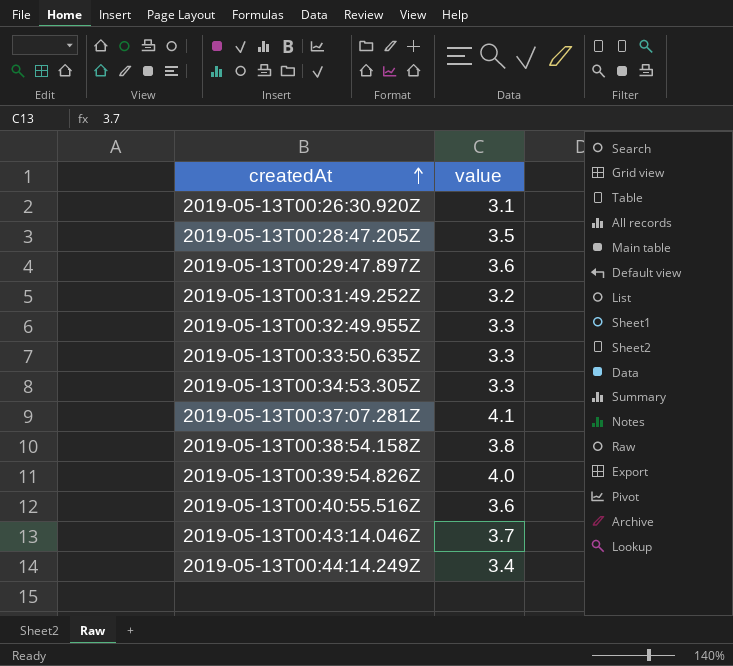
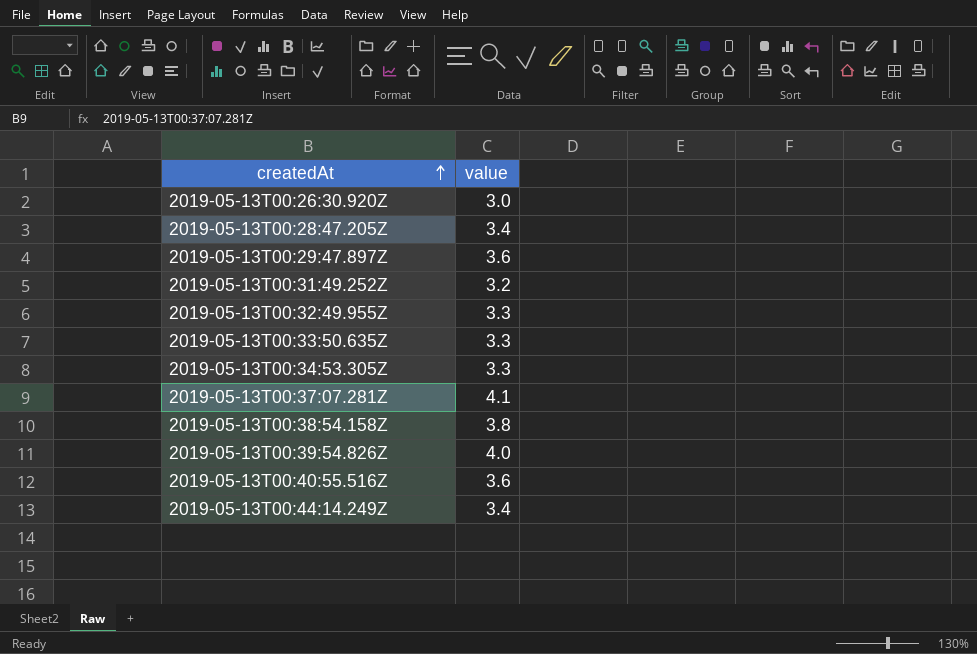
row 2019-05-13T00:43:14.046Z: 3.7 -> none
2019-05-13T00:26:30.920Z | value: 3.1 -> 3.0
2019-05-13T00:28:47.205Z | value: 3.5 -> 3.4

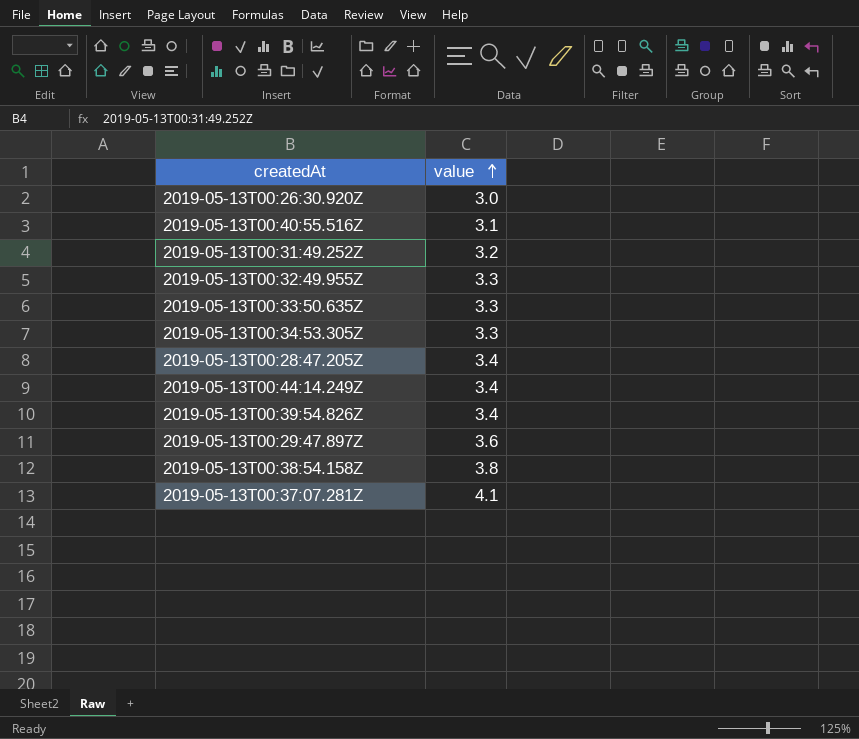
row order: createdAt ascending -> value ascending
2019-05-13T00:40:55.516Z | value: 3.6 -> 3.1
2019-05-13T00:39:54.826Z | value: 4.0 -> 3.4

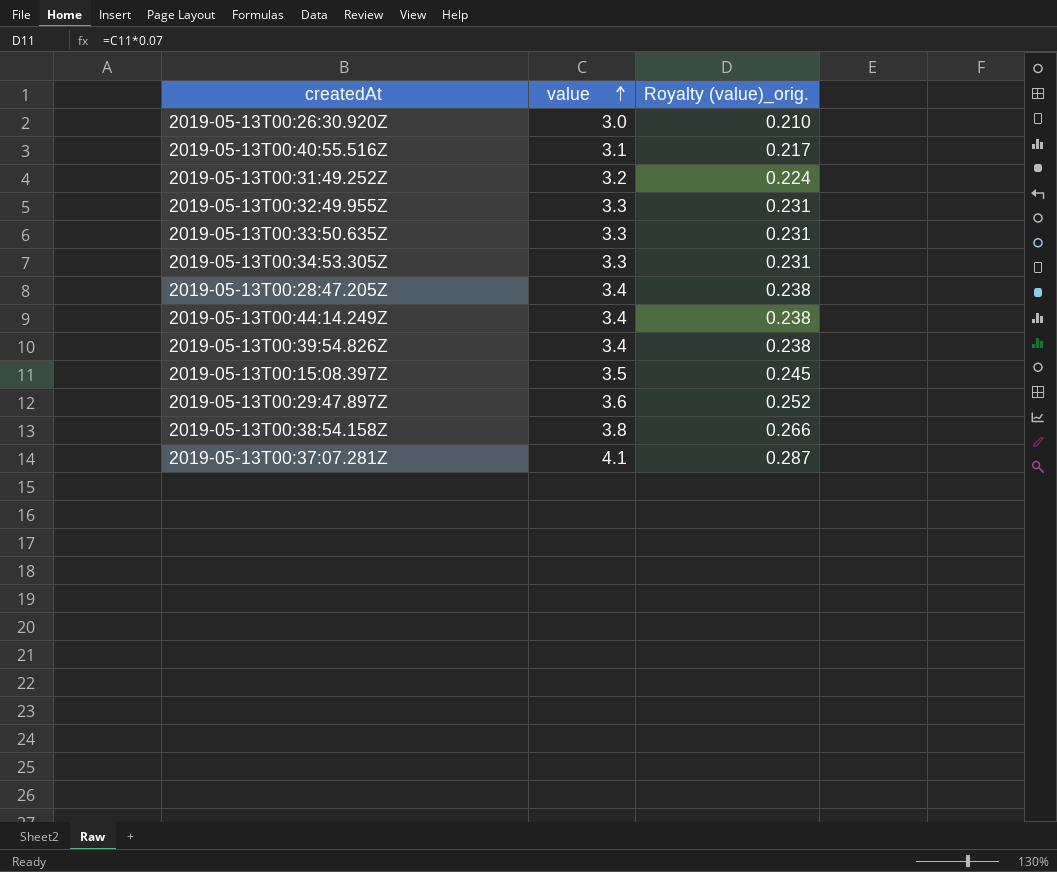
column Royalty (value)_orig. | formula: none -> [value] * 0.07
row 2019-05-13T00:15:08.397Z: none -> 3.5 | 0.245

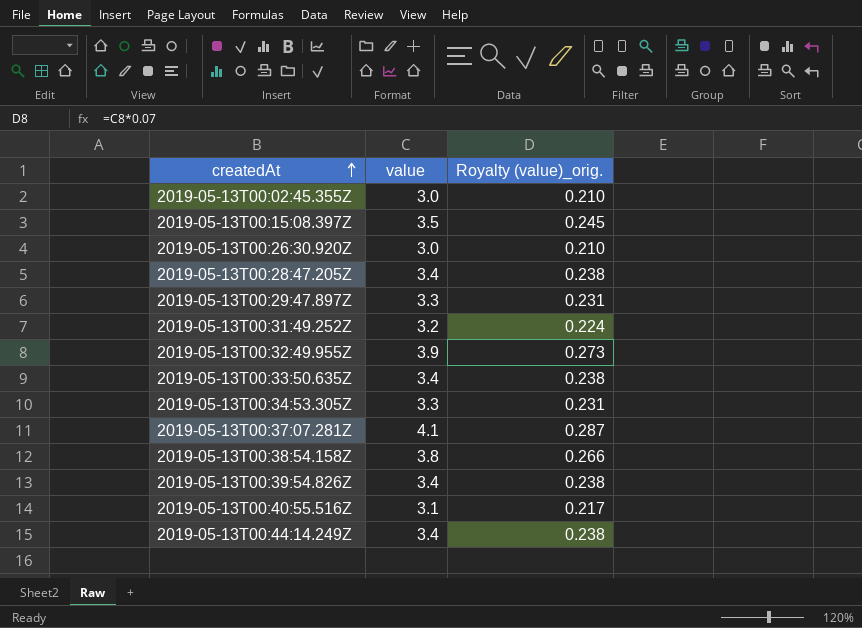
row order: value ascending -> createdAt ascending
row 2019-05-13T00:02:45.355Z: none -> 3.0 | 0.210
2019-05-13T00:29:47.897Z | value: 3.6 -> 3.3
2019-05-13T00:29:47.897Z | Royalty (value)_orig.: 0.252 -> 0.231
2019-05-13T00:32:49.955Z | value: 3.3 -> 3.9
2019-05-13T00:32:49.955Z | Royalty (value)_orig.: 0.231 -> 0.273
2019-05-13T00:33:50.635Z | value: 3.3 -> 3.4
2019-05-13T00:33:50.635Z | Royalty (value)_orig.: 0.231 -> 0.238

